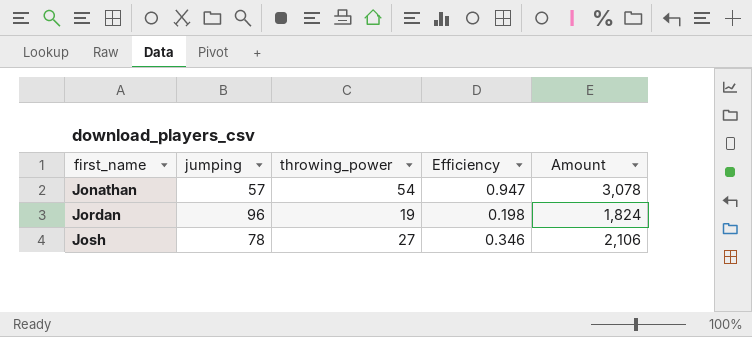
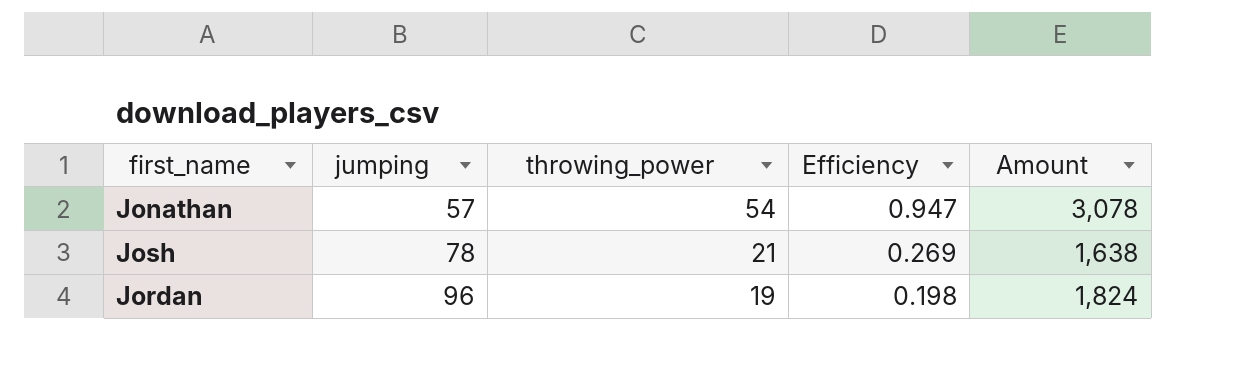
row order: first_name ascending -> jumping ascending
Josh | throwing_power: 27 -> 21
Josh | Efficiency: 0.346 -> 0.269
Josh | Amount: 2,106 -> 1,638

